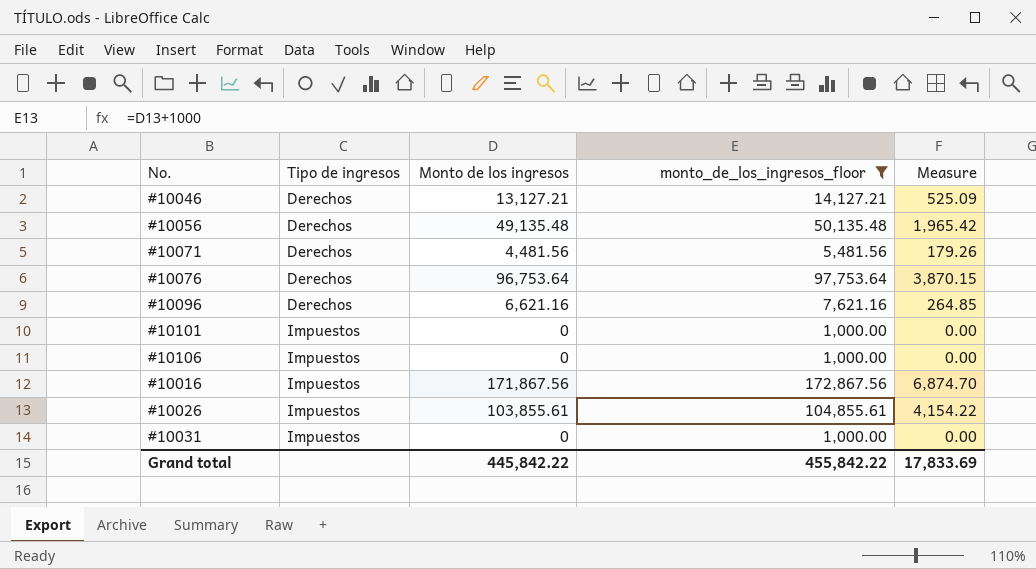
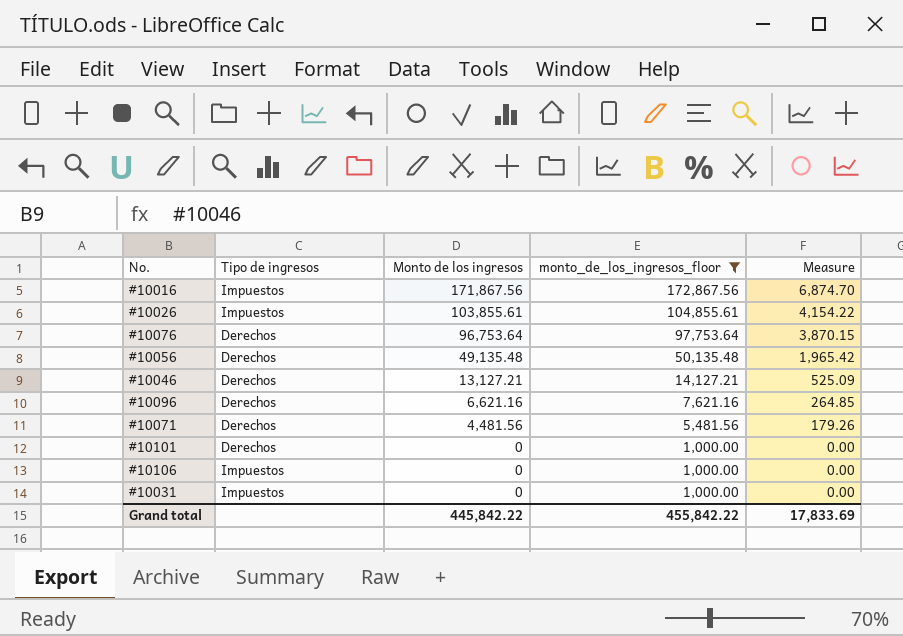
row order: Tipo de ingresos ascending -> Monto de los ingresos descending
#10101 | Tipo de ingresos: Impuestos -> Derechos

